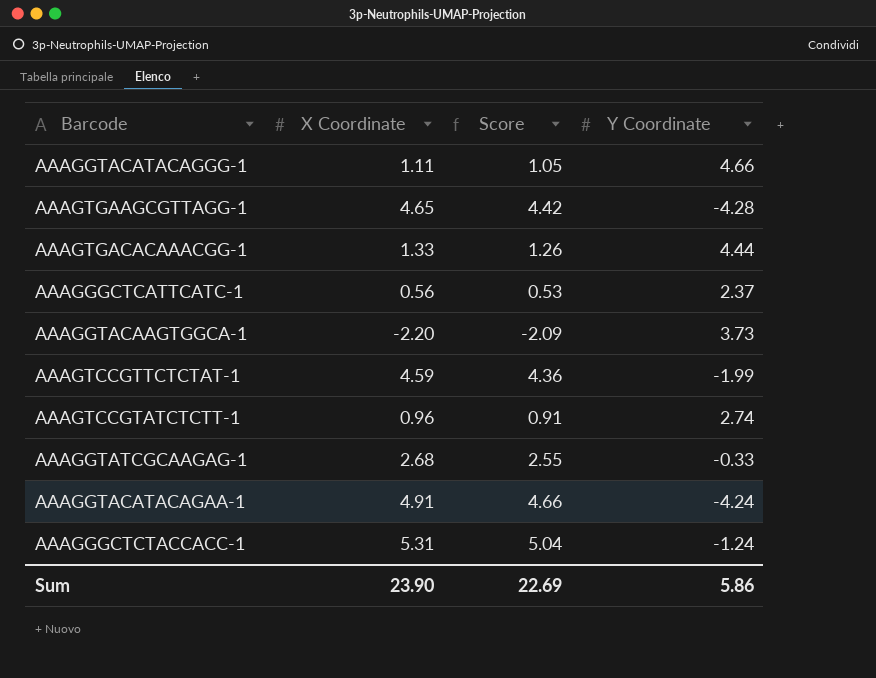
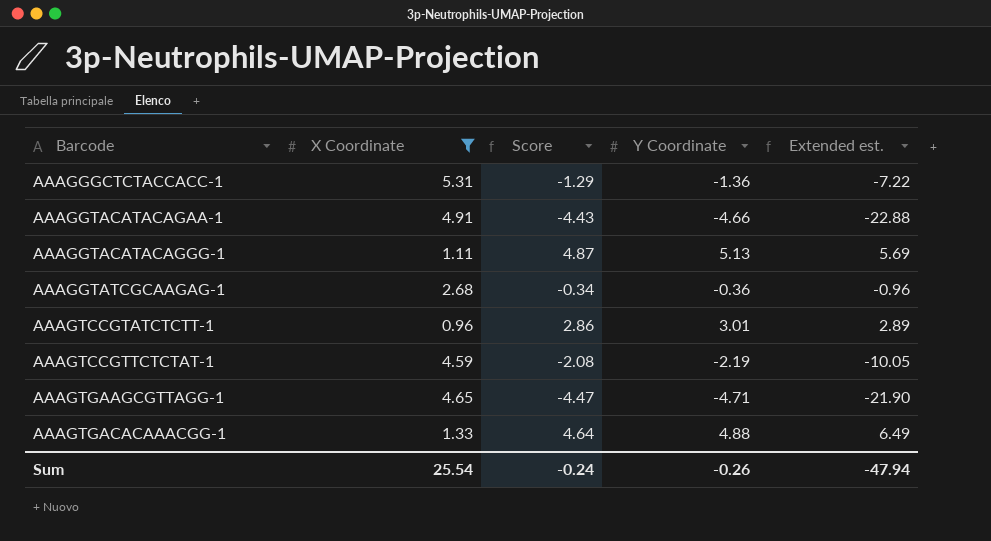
filter: none -> X Coordinate >= 0.96
row order: none -> Barcode ascending
column Score | formula: [X Coordinate] * 0.95 -> [Y Coordinate] * 0.95
column Extended est. | formula: none -> [X Coordinate] * [Y Coordinate]
AAAGGGCTCTACCACC-1 | Y Coordinate: -1.24 -> -1.36
AAAGGTACATACAGAA-1 | Y Coordinate: -4.24 -> -4.66
AAAGGTACATACAGGG-1 | Y Coordinate: 4.66 -> 5.13
AAAGGTATCGCAAGAG-1 | Y Coordinate: -0.33 -> -0.36
AAAGTCCGTATCTCTT-1 | Y Coordinate: 2.74 -> 3.01
AAAGTCCGTTCTCTAT-1 | Y Coordinate: -1.99 -> -2.19
AAAGTGAAGCGTTAGG-1 | Y Coordinate: -4.28 -> -4.71
AAAGTGACACAAACGG-1 | Y Coordinate: 4.44 -> 4.88
Sum | X Coordinate: 23.90 -> 25.54
Sum | Score: 22.69 -> -0.24
Sum | Y Coordinate: 5.86 -> -0.26

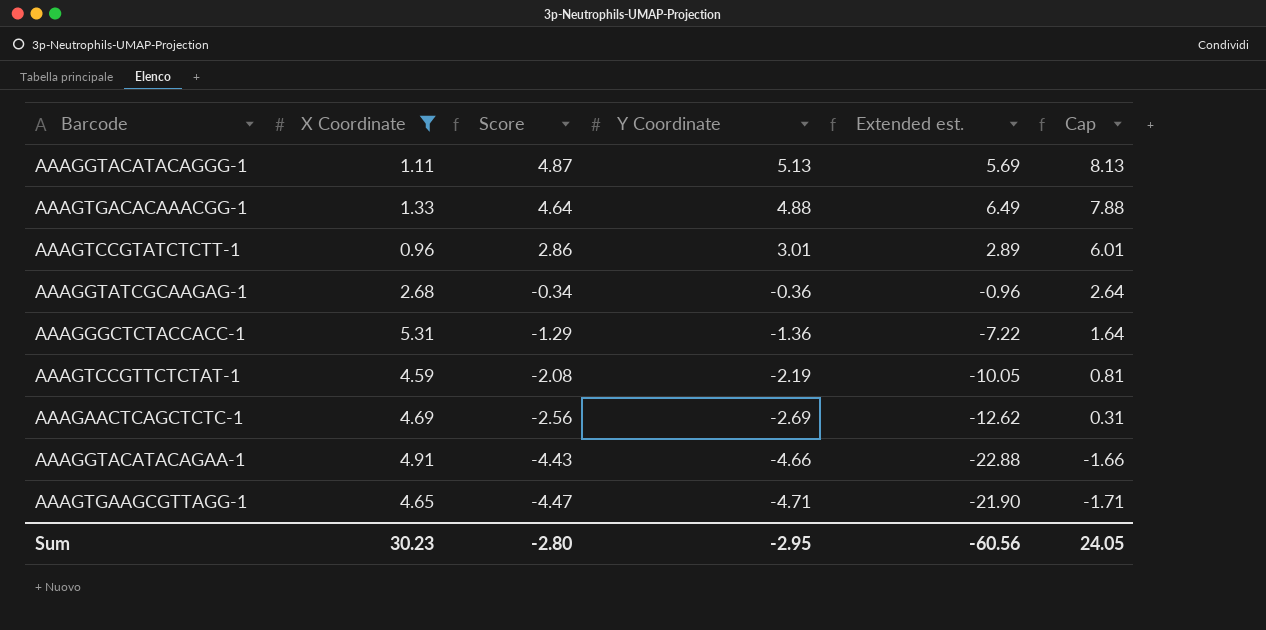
row order: Barcode ascending -> Score descending
column Cap | formula: none -> [Y Coordinate] + 3
row AAAGAACTCAGCTCTC-1: none -> 4.69 | -2.56 | -2.69 | -12.62 | 0.31
Sum | X Coordinate: 25.54 -> 30.23
Sum | Score: -0.24 -> -2.80
Sum | Y Coordinate: -0.26 -> -2.95
Sum | Extended est.: -47.94 -> -60.56

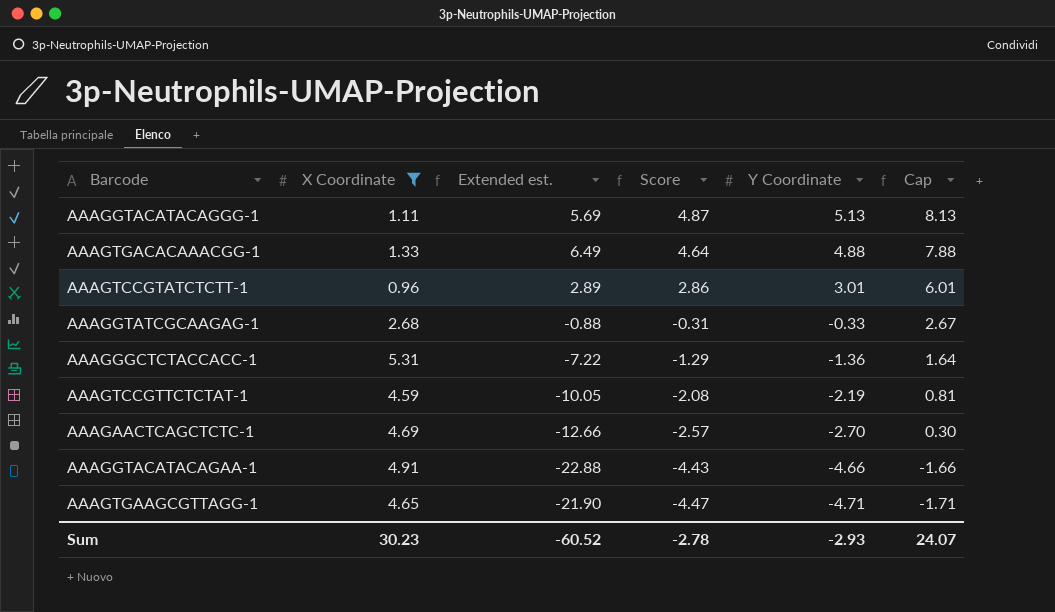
column Extended est. | position: 5 -> 3
AAAGGTATCGCAAGAG-1 | Extended est.: -0.96 -> -0.88
AAAGGTATCGCAAGAG-1 | Score: -0.34 -> -0.31
AAAGGTATCGCAAGAG-1 | Y Coordinate: -0.36 -> -0.33
AAAGGTATCGCAAGAG-1 | Cap: 2.64 -> 2.67
AAAGAACTCAGCTCTC-1 | Extended est.: -12.62 -> -12.66
AAAGAACTCAGCTCTC-1 | Score: -2.56 -> -2.57
AAAGAACTCAGCTCTC-1 | Y Coordinate: -2.69 -> -2.70
AAAGAACTCAGCTCTC-1 | Cap: 0.31 -> 0.30
Sum | Extended est.: -60.56 -> -60.52
Sum | Score: -2.80 -> -2.78
Sum | Y Coordinate: -2.95 -> -2.93
Sum | Cap: 24.05 -> 24.07

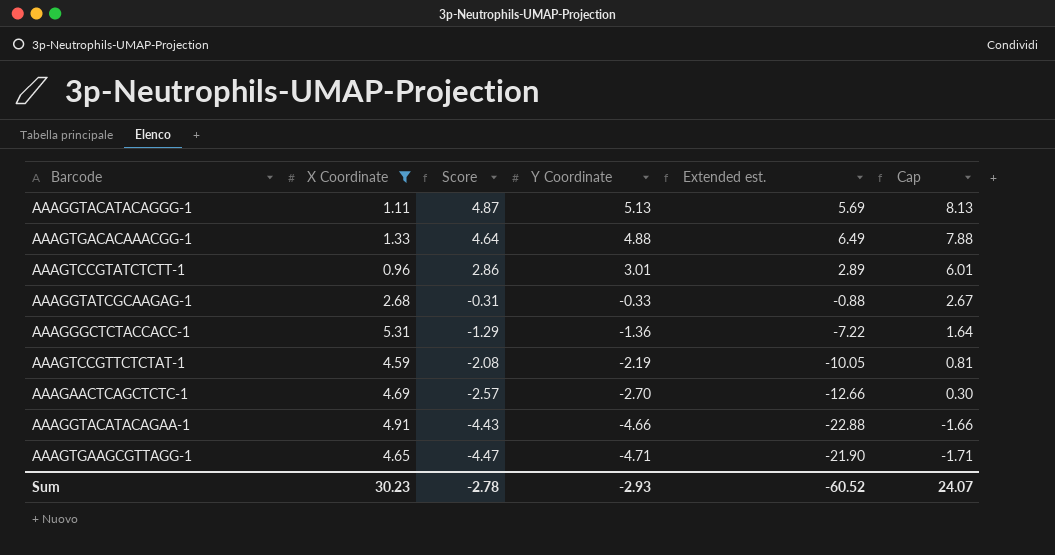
column Extended est. | position: 3 -> 5

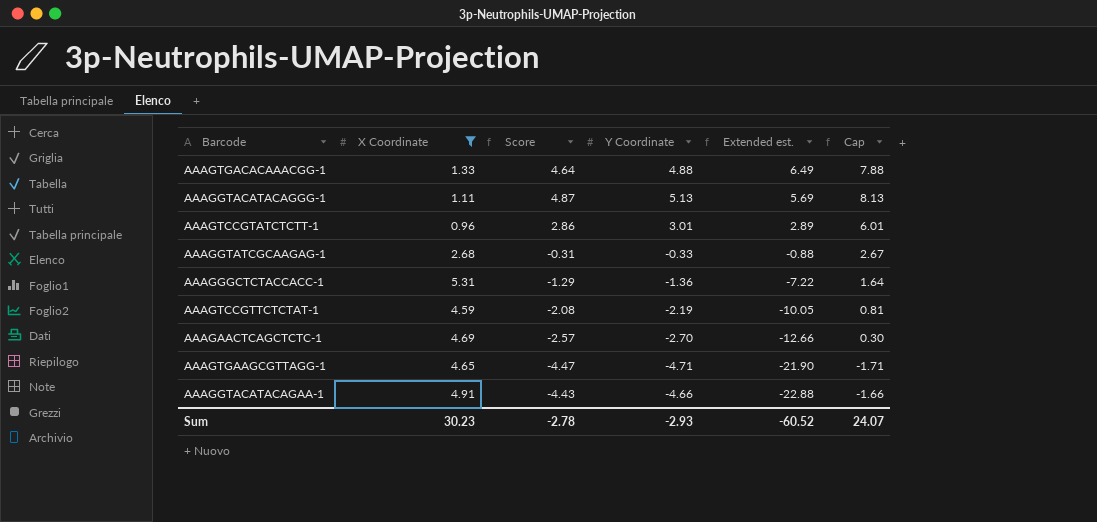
row order: Score descending -> Extended est. descending

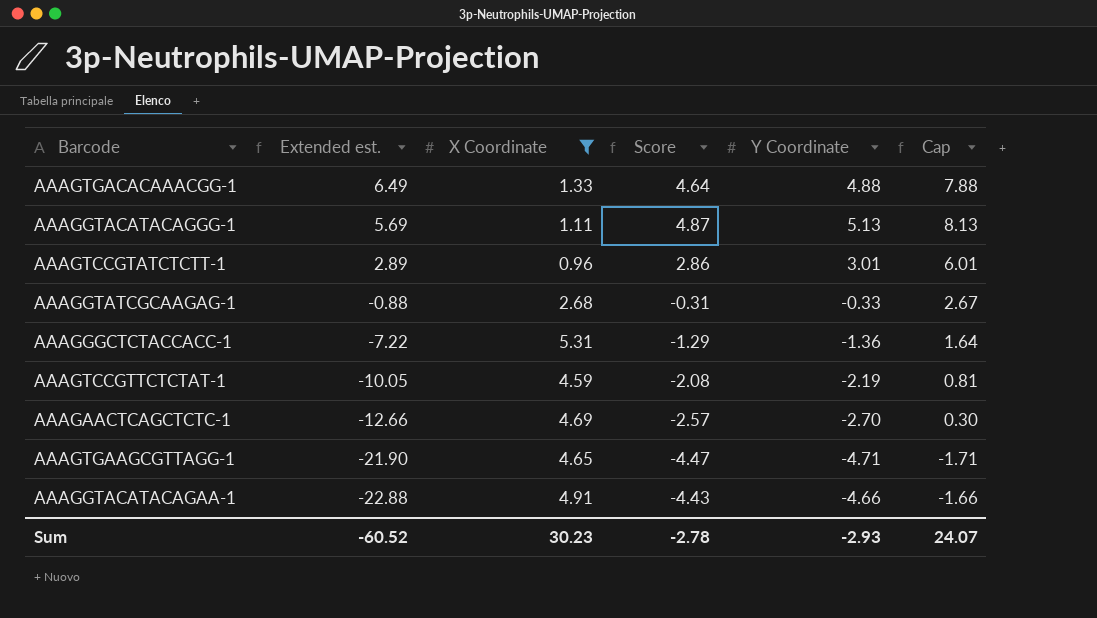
column Extended est. | position: 5 -> 2

